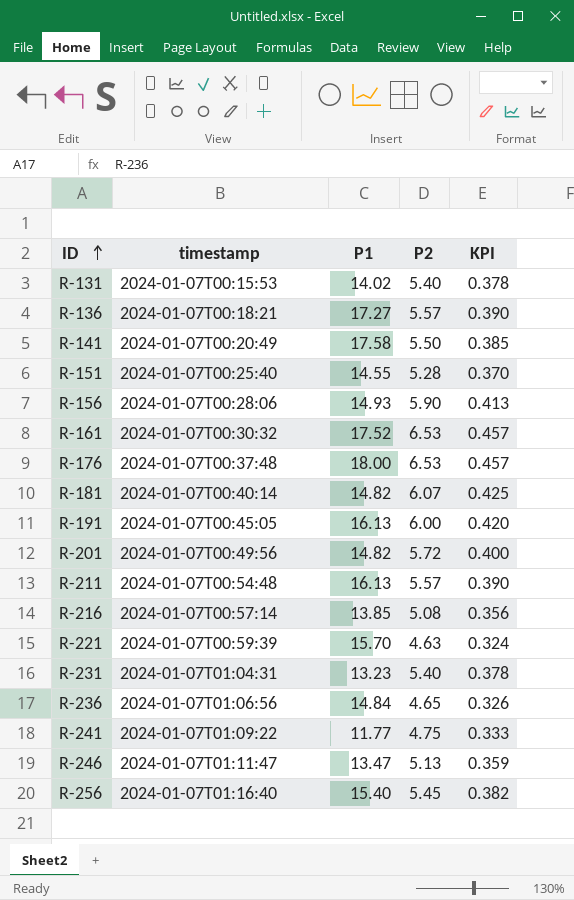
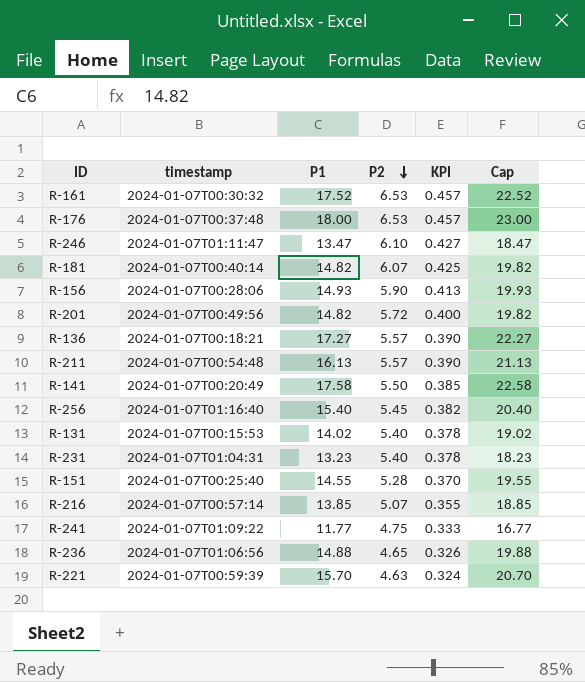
row order: ID ascending -> P2 descending
column Cap | formula: none -> [P1] + 5
row R-191: 2024-01-07T00:45:05 | 16.13 | 6.00 | 0.420 -> none
R-246 | P2: 5.13 -> 6.10
R-246 | KPI: 0.359 -> 0.427
R-216 | P2: 5.08 -> 5.07
R-216 | KPI: 0.356 -> 0.355
R-236 | P1: 14.84 -> 14.88

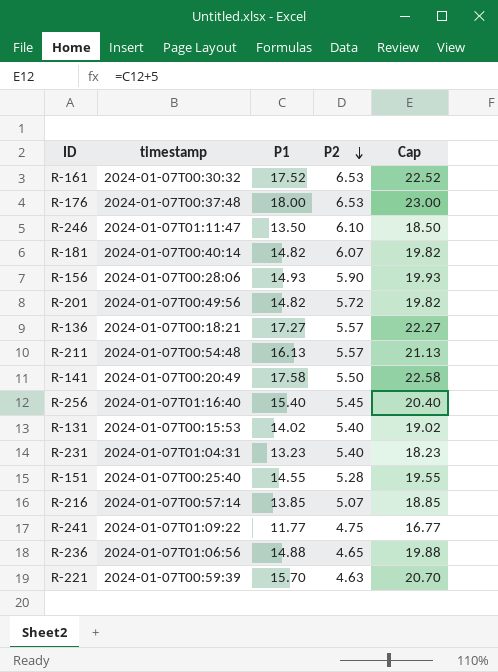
column KPI | formula: [P2] * 0.07 -> none
R-246 | P1: 13.47 -> 13.50
R-246 | Cap: 18.47 -> 18.50

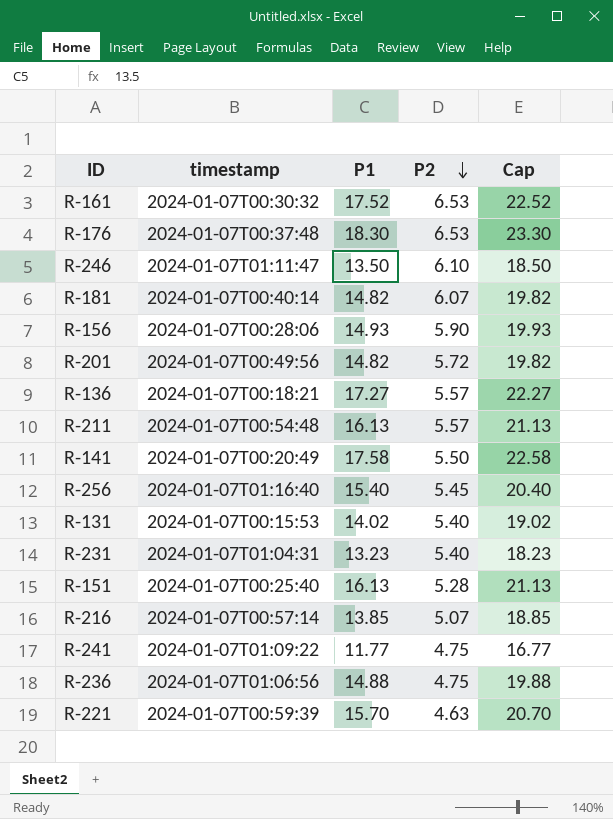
R-176 | P1: 18.00 -> 18.30
R-176 | Cap: 23.00 -> 23.30
R-151 | P1: 14.55 -> 16.13
R-151 | Cap: 19.55 -> 21.13
R-236 | P2: 4.65 -> 4.75

